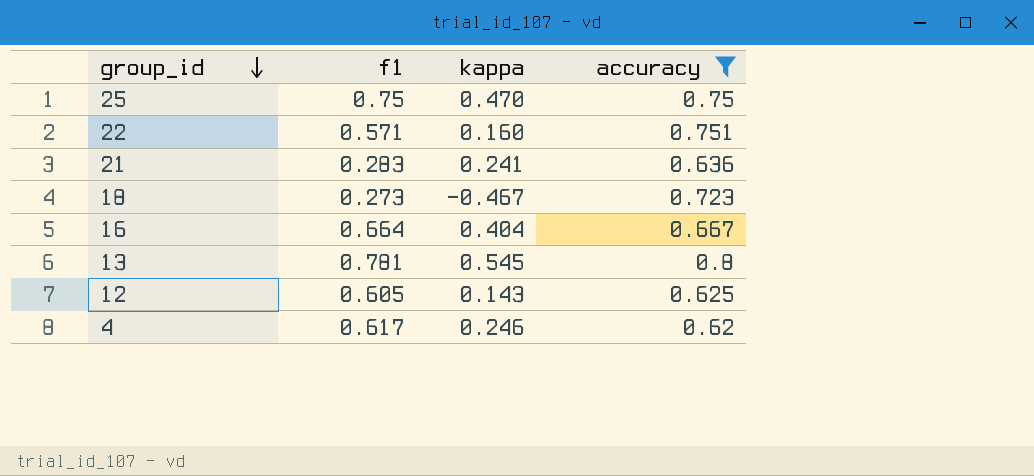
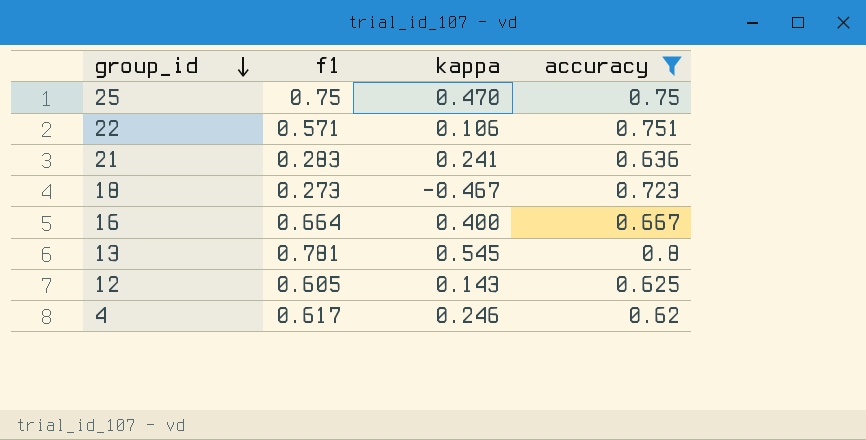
22 | kappa: 0.160 -> 0.106
16 | kappa: 0.404 -> 0.400

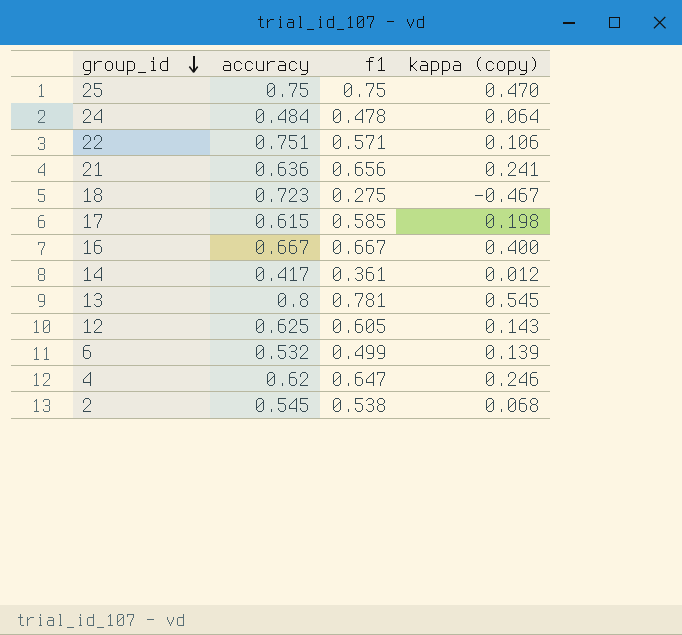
filter: accuracy >= 0.62 -> none
column accuracy | position: 4 -> 2
column name: kappa -> kappa (copy)
21 | f1: 0.283 -> 0.656
18 | f1: 0.273 -> 0.275
16 | f1: 0.664 -> 0.667
4 | f1: 0.617 -> 0.647

